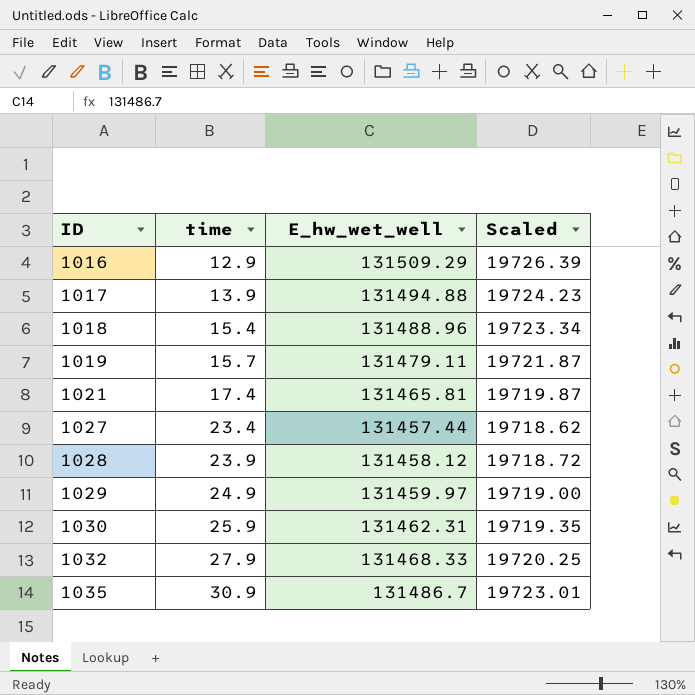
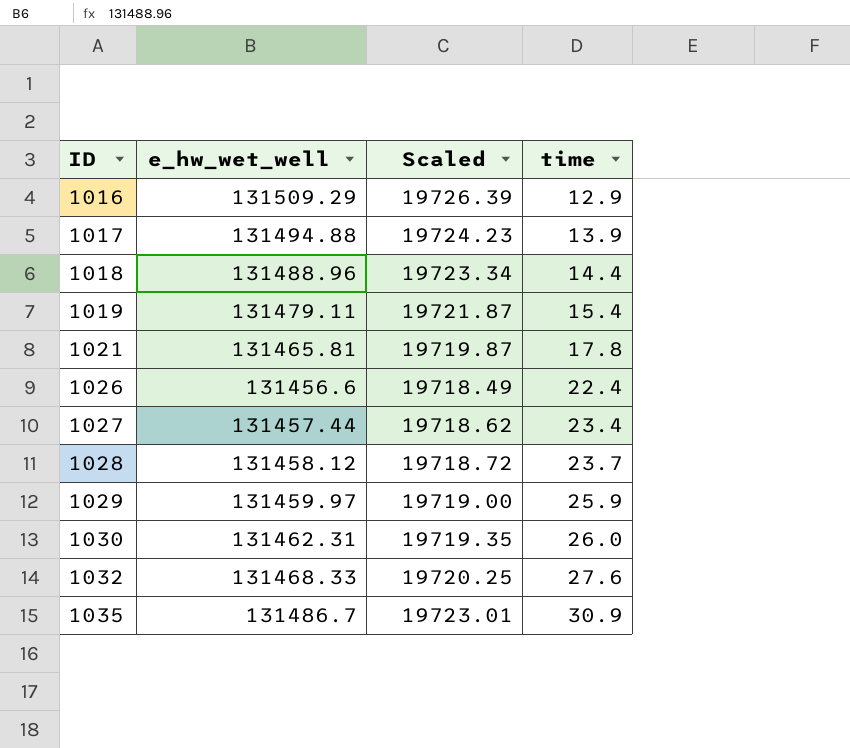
column name: E_hw_wet_well -> e_hw_wet_well
column time | position: 2 -> 4
1018 | time: 15.4 -> 14.4
1019 | time: 15.7 -> 15.4
1021 | time: 17.4 -> 17.8
row 1026: none -> 131456.6 | 19718.49 | 22.4
1028 | time: 23.9 -> 23.7
1029 | time: 24.9 -> 25.9
1030 | time: 25.9 -> 26.0
1032 | time: 27.9 -> 27.6

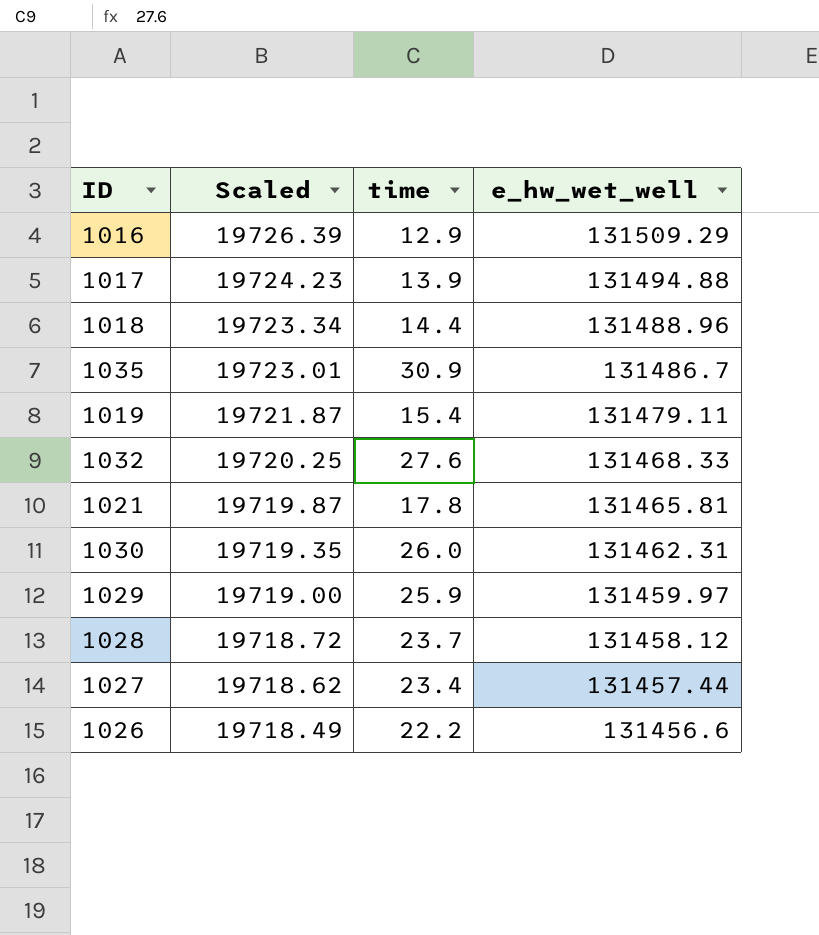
row order: ID ascending -> Scaled descending
column e_hw_wet_well | position: 2 -> 4
1026 | time: 22.4 -> 22.2

